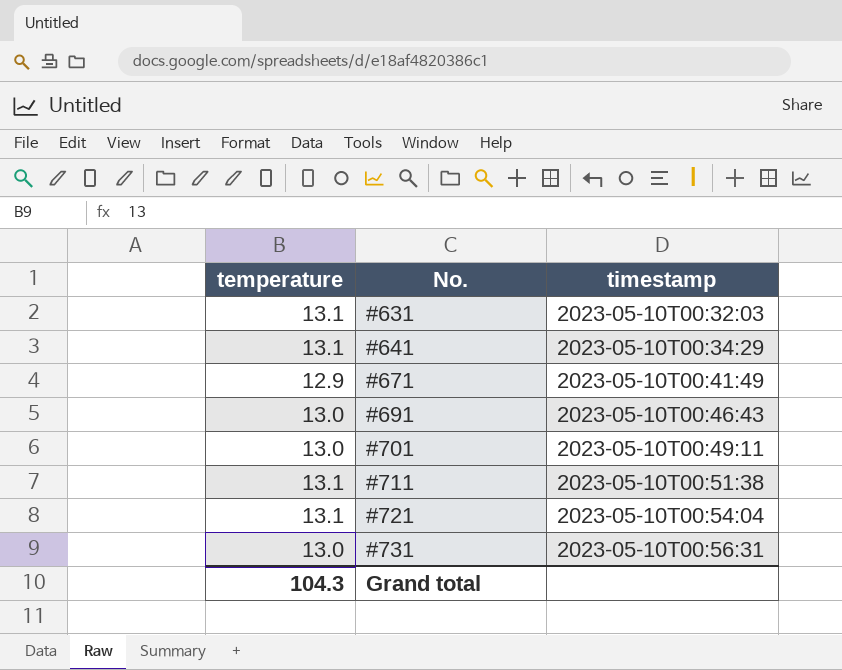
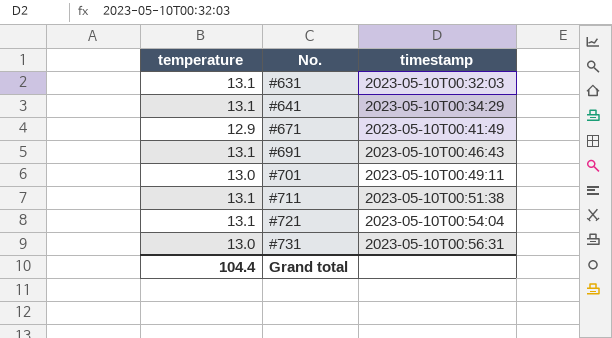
#691 | temperature: 13.0 -> 13.1
Grand total | temperature: 104.3 -> 104.4

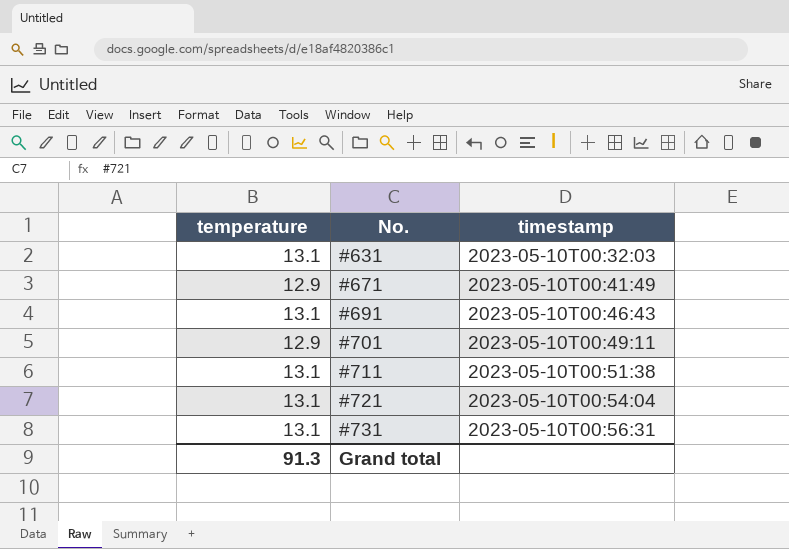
row #641: 13.1 | 2023-05-10T00:34:29 -> none
#701 | temperature: 13.0 -> 12.9
#731 | temperature: 13.0 -> 13.1
Grand total | temperature: 104.4 -> 91.3

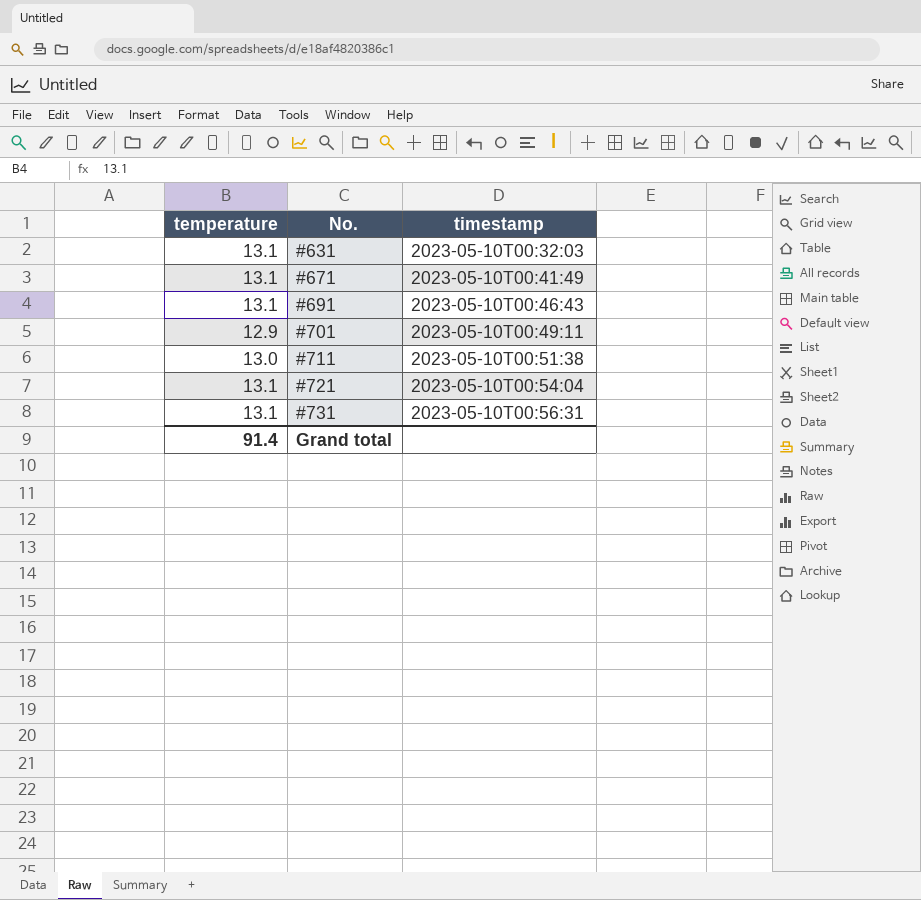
#671 | temperature: 12.9 -> 13.1
#711 | temperature: 13.1 -> 13.0
Grand total | temperature: 91.3 -> 91.4

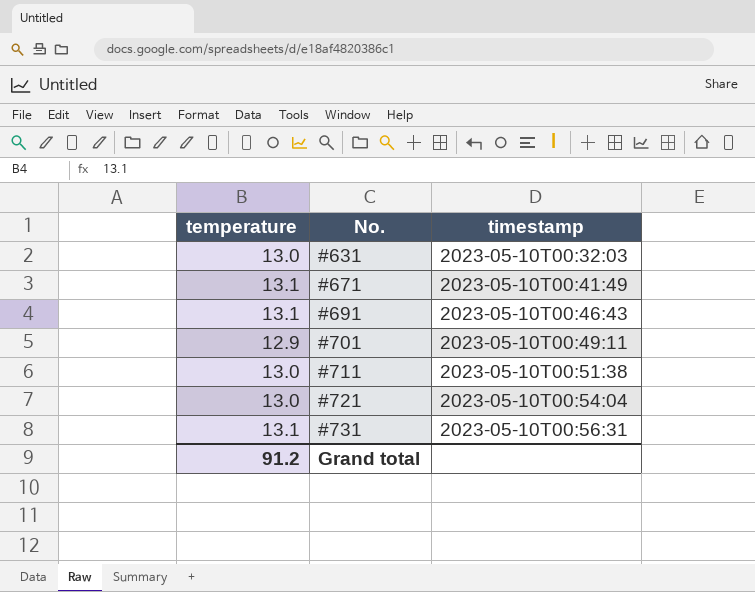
#631 | temperature: 13.1 -> 13.0
#721 | temperature: 13.1 -> 13.0
Grand total | temperature: 91.4 -> 91.2

